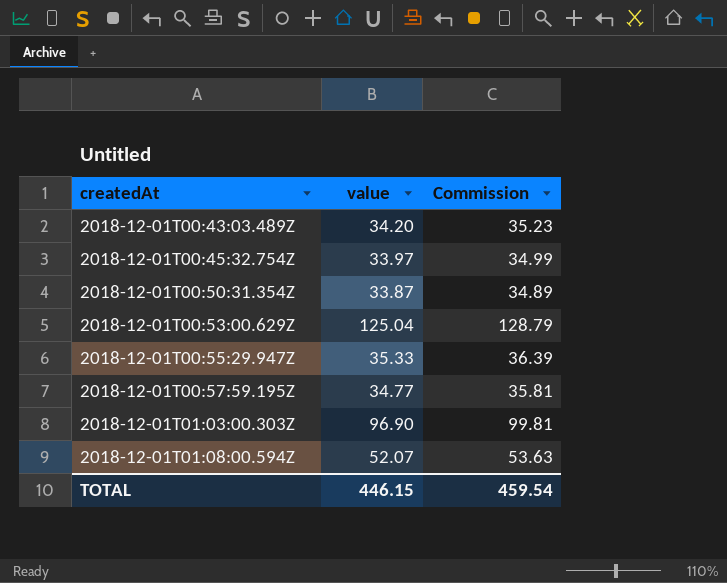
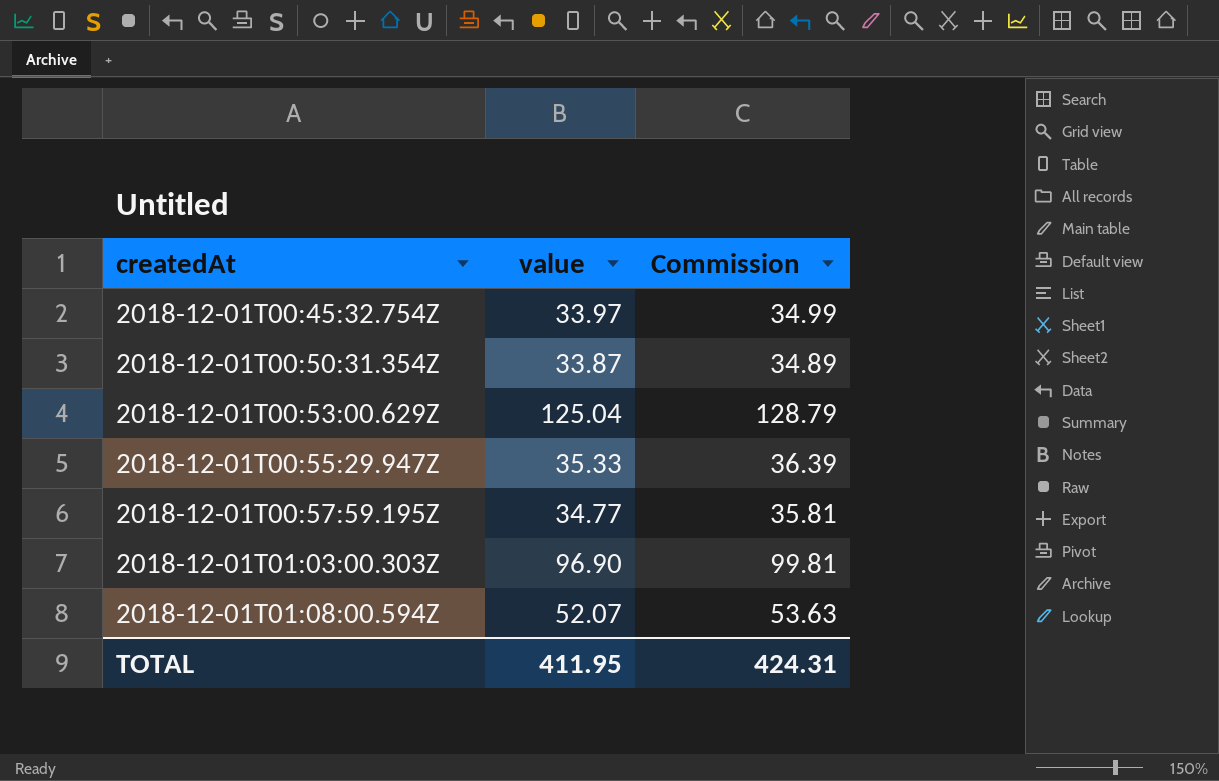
row 2018-12-01T00:43:03.489Z: 34.20 | 35.23 -> none
TOTAL | value: 446.15 -> 411.95
TOTAL | Commission: 459.54 -> 424.31

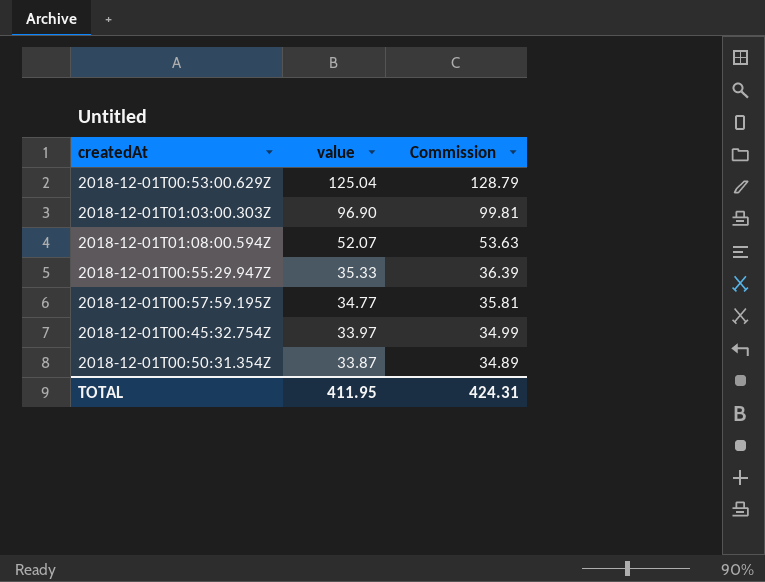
row order: createdAt ascending -> value descending

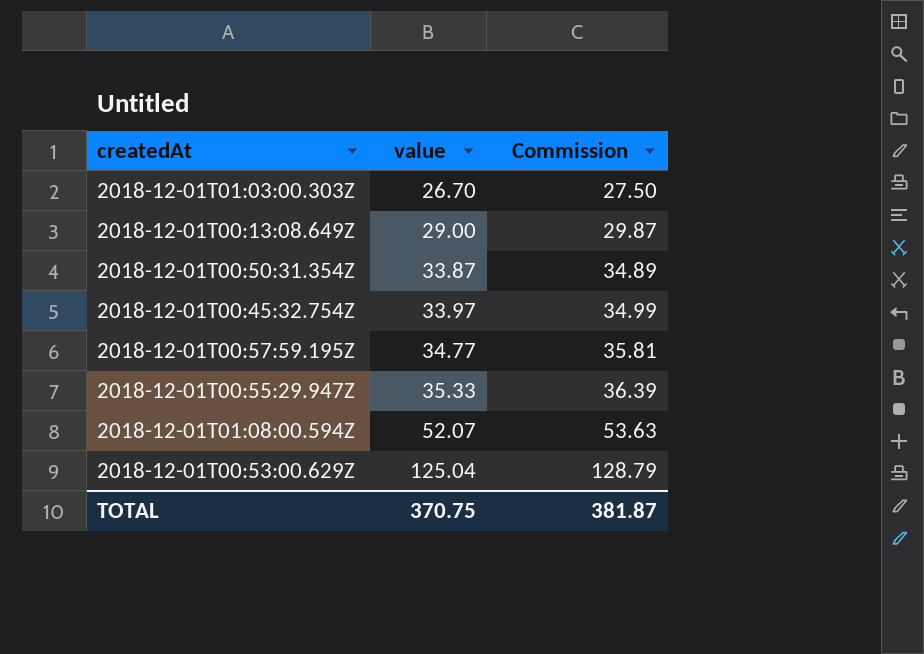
row order: value descending -> value ascending
2018-12-01T01:03:00.303Z | value: 96.90 -> 26.70
2018-12-01T01:03:00.303Z | Commission: 99.81 -> 27.50
row 2018-12-01T00:13:08.649Z: none -> 29.00 | 29.87
TOTAL | value: 411.95 -> 370.75
TOTAL | Commission: 424.31 -> 381.87

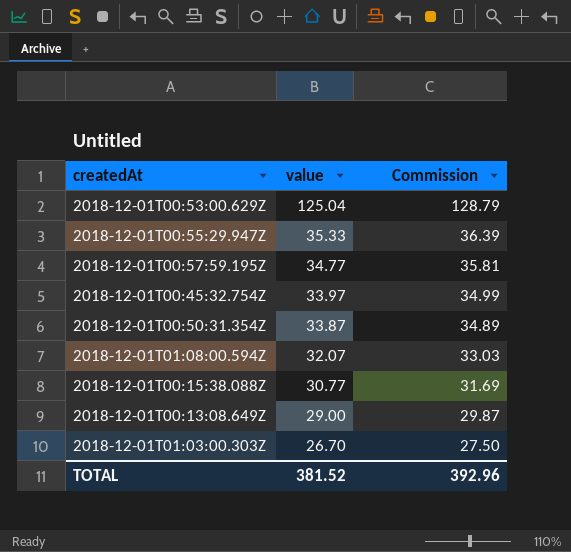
row order: value ascending -> value descending
2018-12-01T01:08:00.594Z | value: 52.07 -> 32.07
2018-12-01T01:08:00.594Z | Commission: 53.63 -> 33.03
row 2018-12-01T00:15:38.088Z: none -> 30.77 | 31.69
TOTAL | value: 370.75 -> 381.52
TOTAL | Commission: 381.87 -> 392.96

